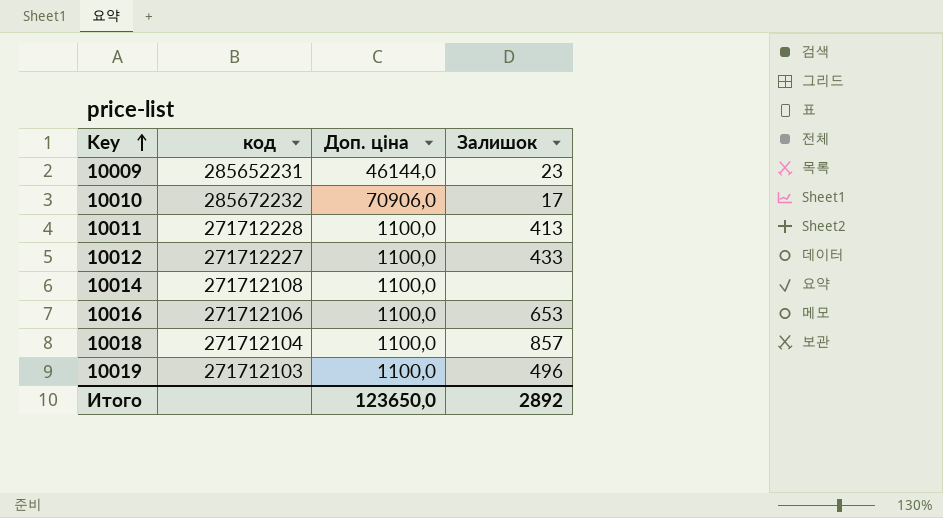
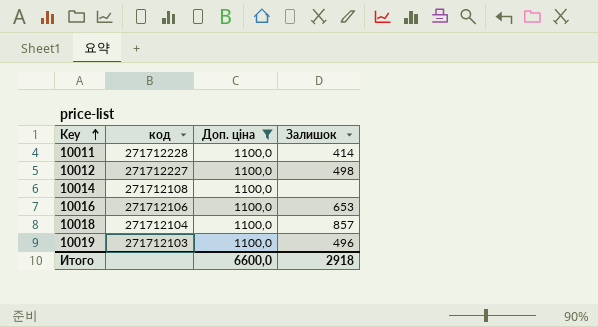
filter: none -> Доп. ціна = 1100,0
10011 | Залишок: 413 -> 414
10012 | Залишок: 433 -> 498
Итого | Доп. ціна: 123650,0 -> 6600,0
Итого | Залишок: 2892 -> 2918

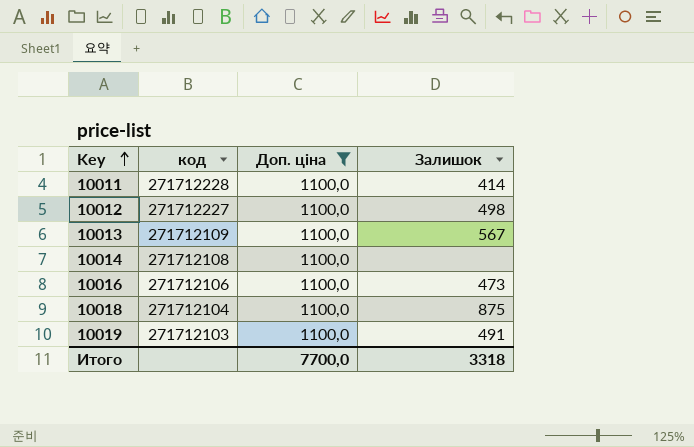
row 10013: none -> 271712109 | 1100,0 | 567
10016 | Залишок: 653 -> 473
10018 | Залишок: 857 -> 875
10019 | Залишок: 496 -> 491
Итого | Доп. ціна: 6600,0 -> 7700,0
Итого | Залишок: 2918 -> 3318

